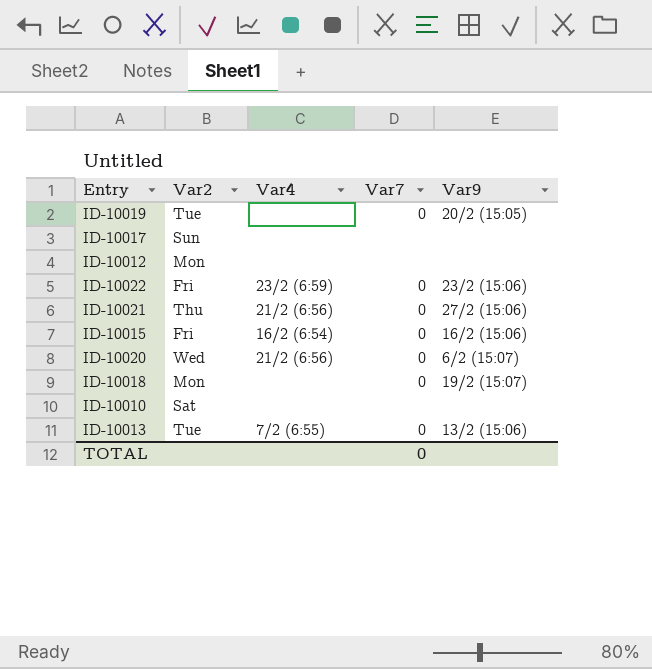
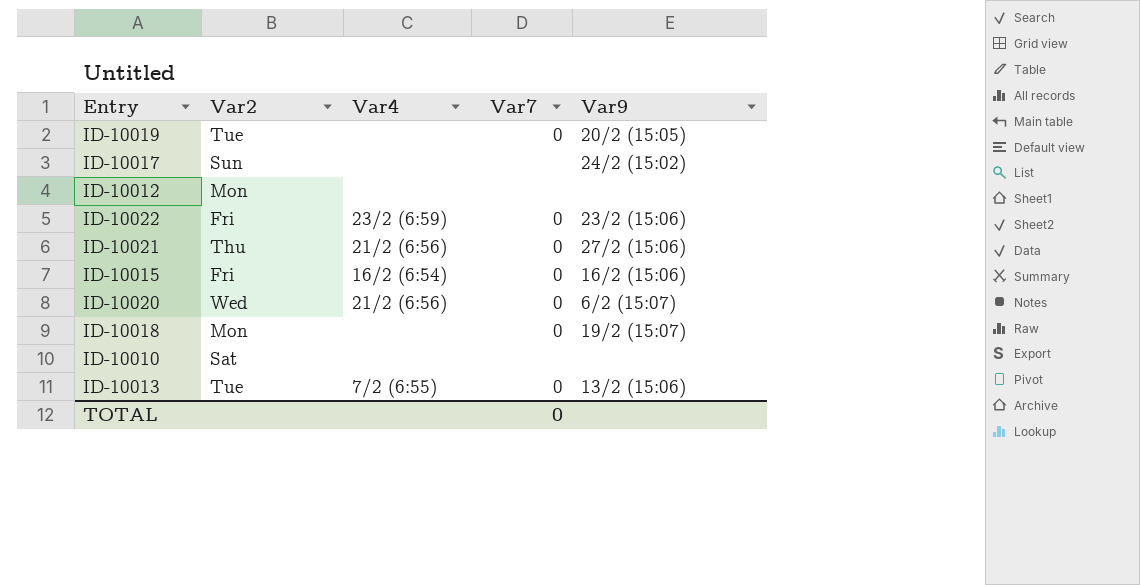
ID-10017 | Var9: none -> 24/2 (15:02)

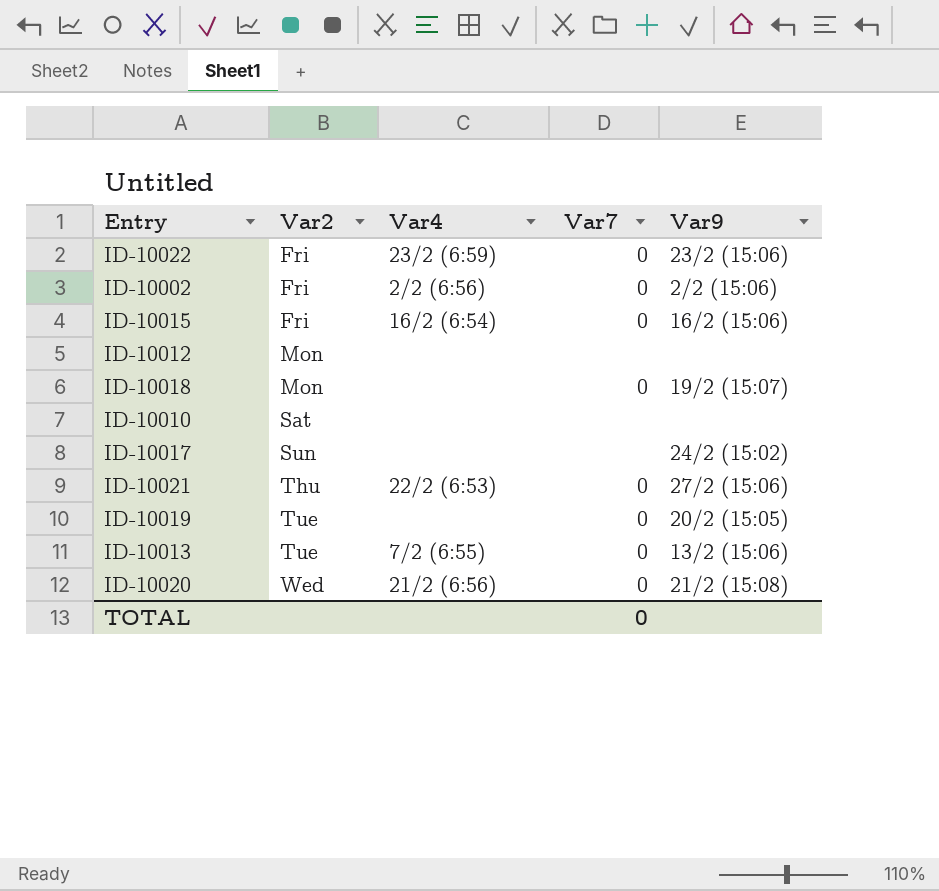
row order: none -> Var2 ascending
row ID-10002: none -> Fri | 2/2 (6:56) | 0 | 2/2 (15:06)
ID-10021 | Var4: 21/2 (6:56) -> 22/2 (6:53)
ID-10020 | Var9: 6/2 (15:07) -> 21/2 (15:08)

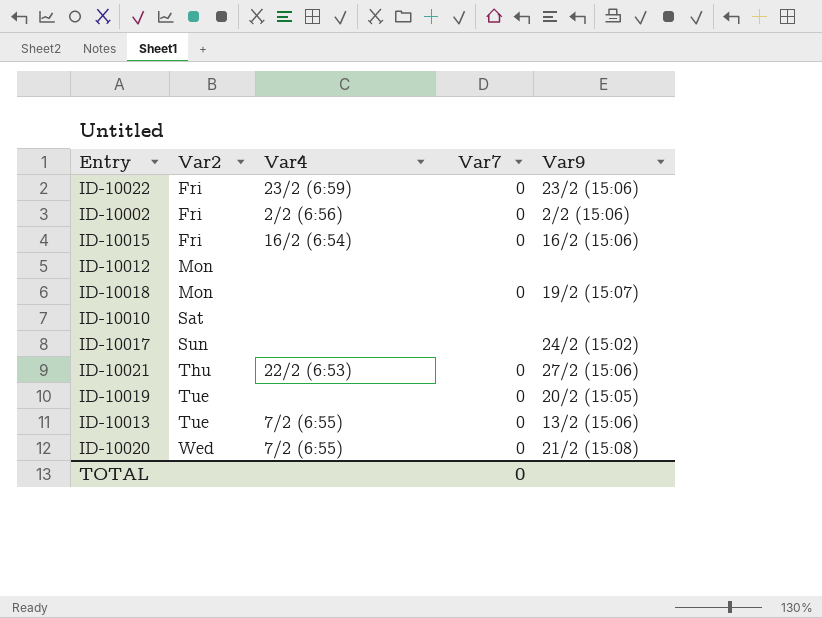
ID-10020 | Var4: 21/2 (6:56) -> 7/2 (6:55)

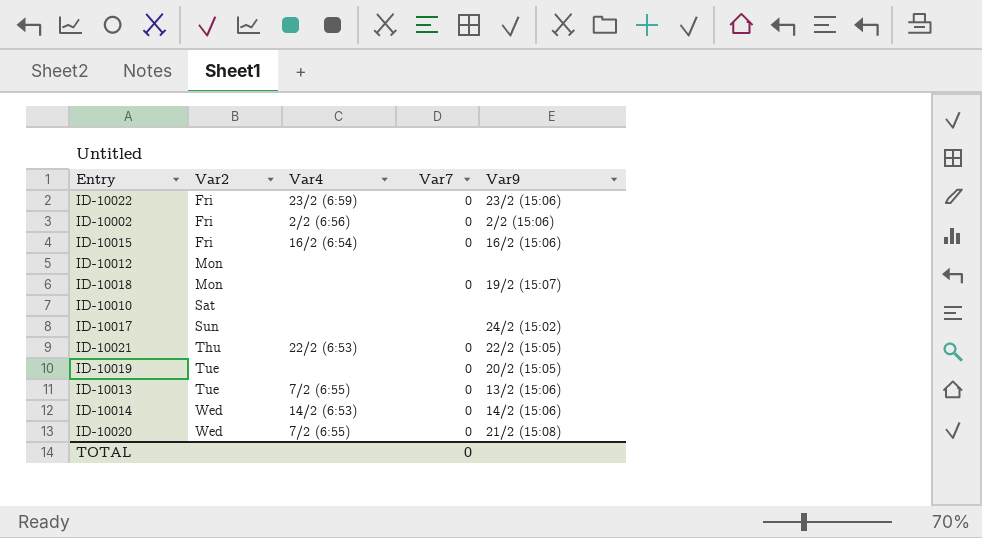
ID-10021 | Var9: 27/2 (15:06) -> 22/2 (15:05)
row ID-10014: none -> Wed | 14/2 (6:53) | 0 | 14/2 (15:06)

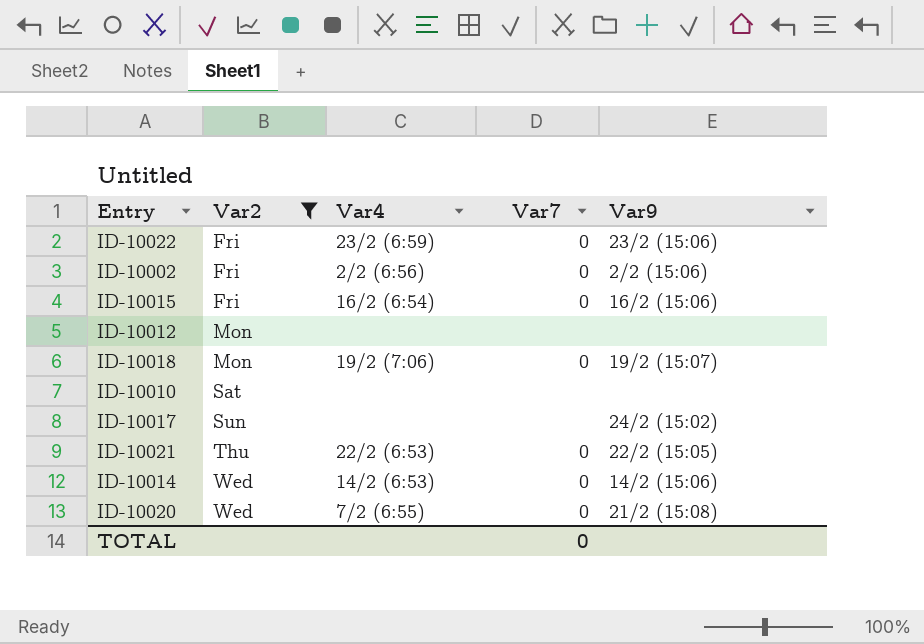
filter: none -> Var2 != Tue
ID-10018 | Var4: none -> 19/2 (7:06)

